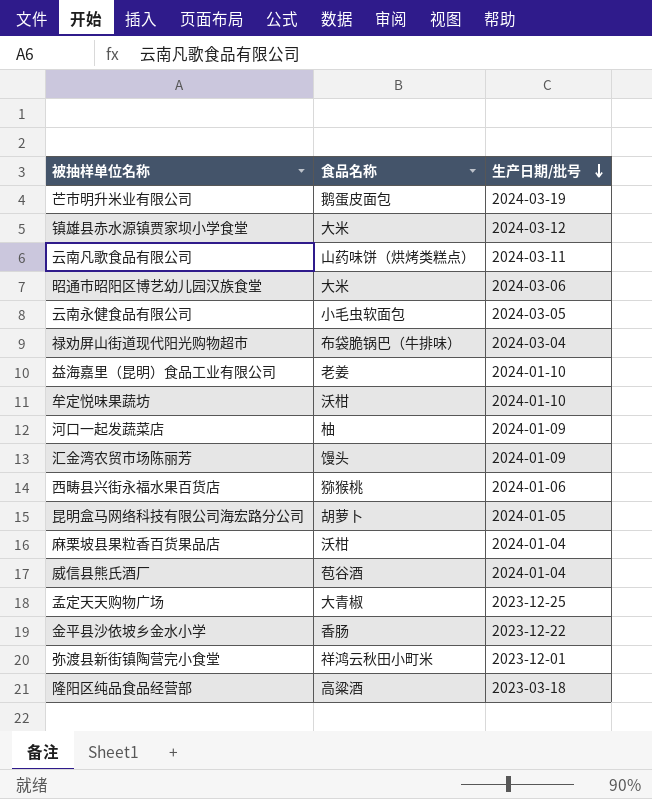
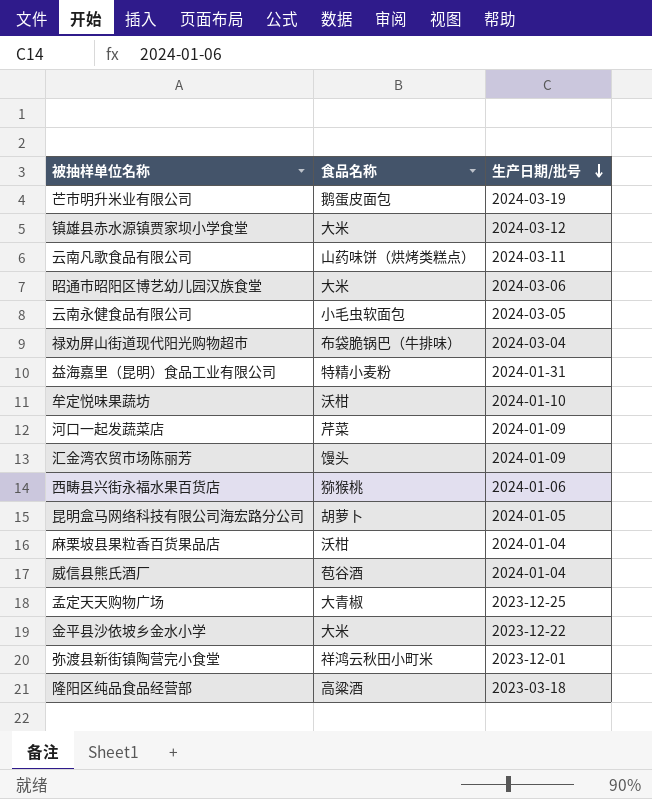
益海嘉里（昆明）食品工业有限公司 | 食品名称: 老姜 -> 特精小麦粉
益海嘉里（昆明）食品工业有限公司 | 生产日期/批号: 2024-01-10 -> 2024-01-31
河口一起发蔬菜店 | 食品名称: 柚 -> 芹菜
金平县沙依坡乡金水小学 | 食品名称: 香肠 -> 大米

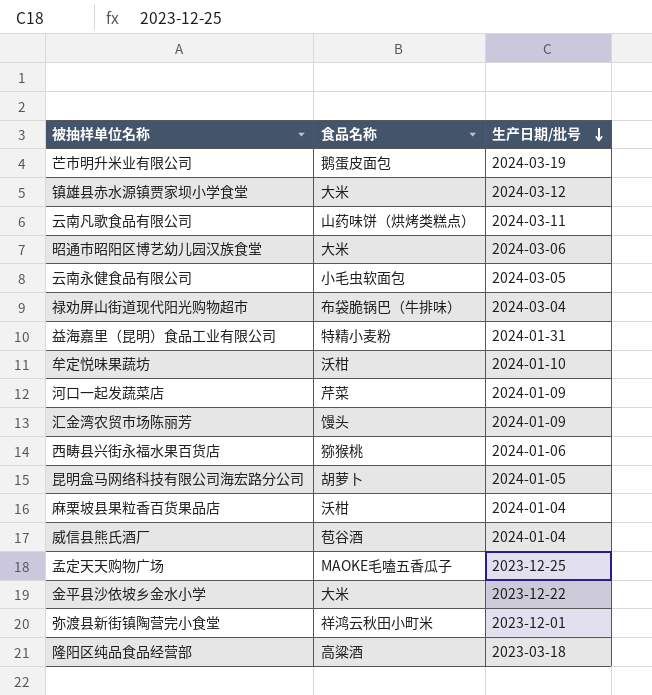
孟定天天购物广场 | 食品名称: 大青椒 -> MAOKE毛嗑五香瓜子

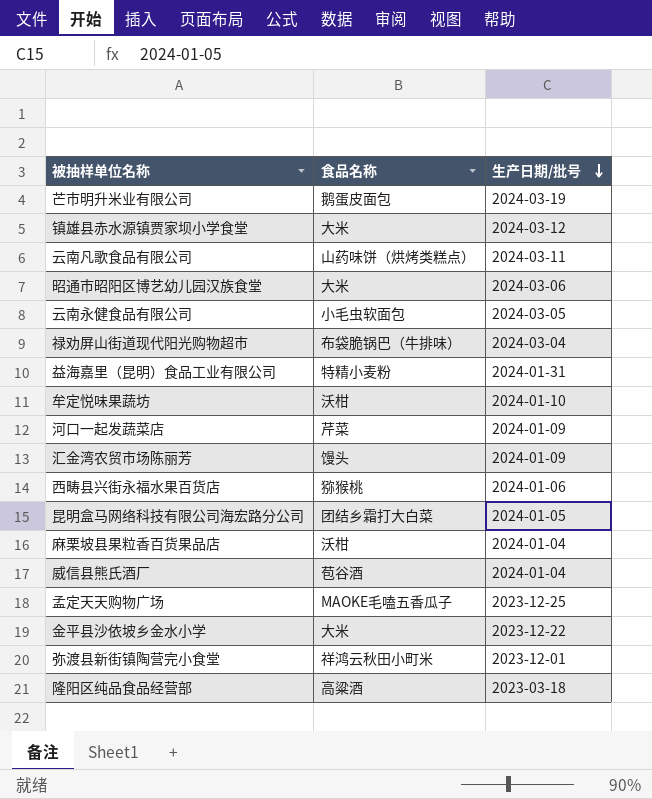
昆明盒马网络科技有限公司海宏路分公司 | 食品名称: 胡萝卜 -> 团结乡霜打大白菜

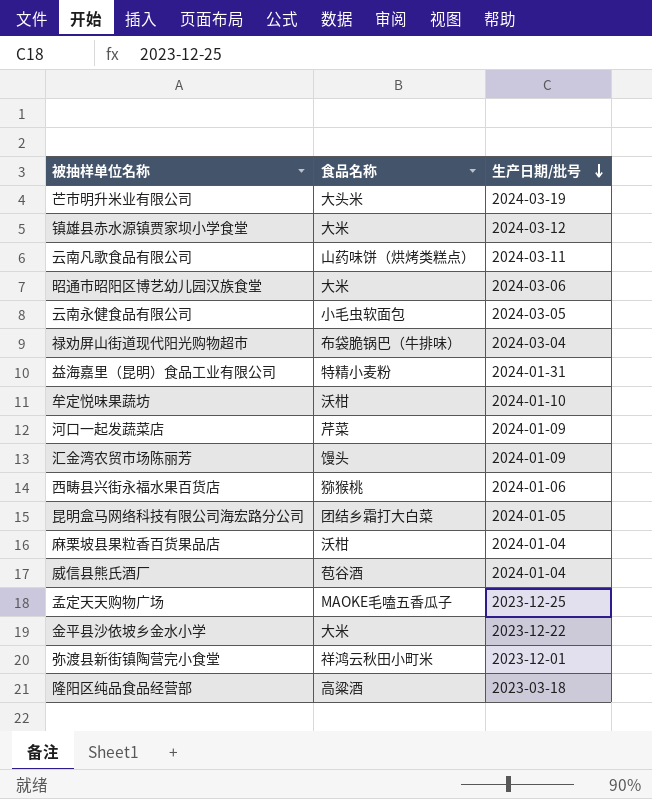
芒市明升米业有限公司 | 食品名称: 鹅蛋皮面包 -> 大头米

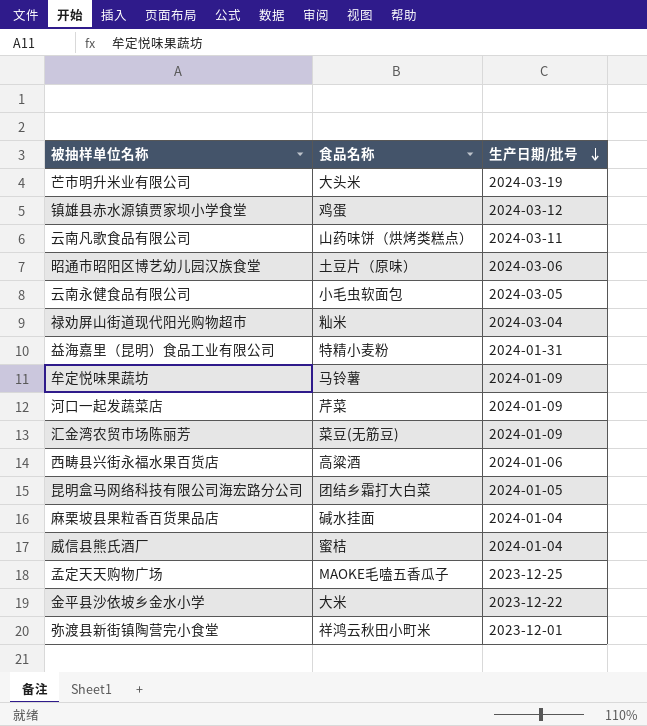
row 隆阳区纯品食品经营部: 高粱酒 | 2023-03-18 -> none
镇雄县赤水源镇贾家坝小学食堂 | 食品名称: 大米 -> 鸡蛋
昭通市昭阳区博艺幼儿园汉族食堂 | 食品名称: 大米 -> 土豆片（原味）
禄劝屏山街道现代阳光购物超市 | 食品名称: 布袋脆锅巴（牛排味） -> 籼米
牟定悦味果蔬坊 | 食品名称: 沃柑 -> 马铃薯
牟定悦味果蔬坊 | 生产日期/批号: 2024-01-10 -> 2024-01-09
汇金湾农贸市场陈丽芳 | 食品名称: 馒头 -> 菜豆(无筋豆)
西畴县兴街永福水果百货店 | 食品名称: 猕猴桃 -> 高粱酒
麻栗坡县果粒香百货果品店 | 食品名称: 沃柑 -> 碱水挂面
威信县熊氏酒厂 | 食品名称: 苞谷酒 -> 蜜桔

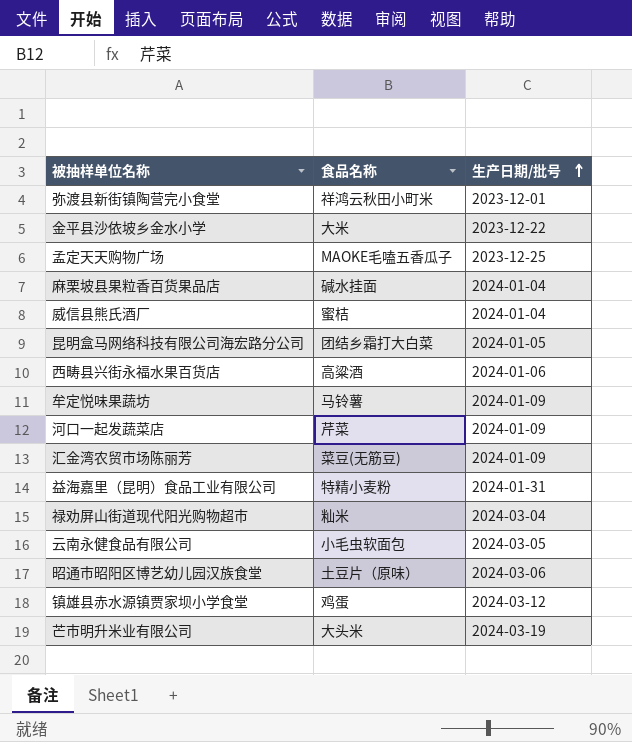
row order: 生产日期/批号 descending -> 生产日期/批号 ascending
row 云南凡歌食品有限公司: 山药味饼（烘烤类糕点） | 2024-03-11 -> none

